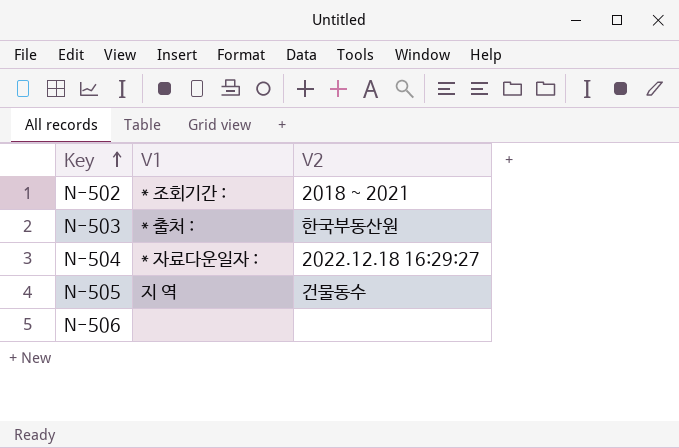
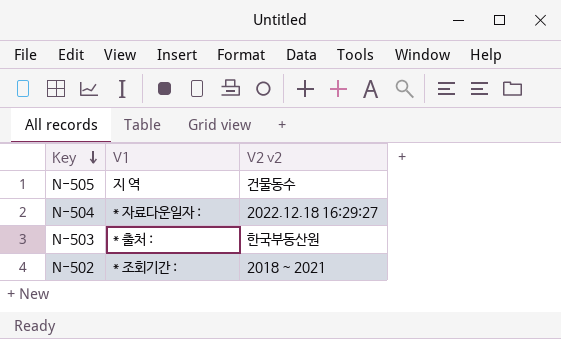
row order: Key ascending -> Key descending
column name: V2 -> V2 v2
row N-506: none | none -> none

